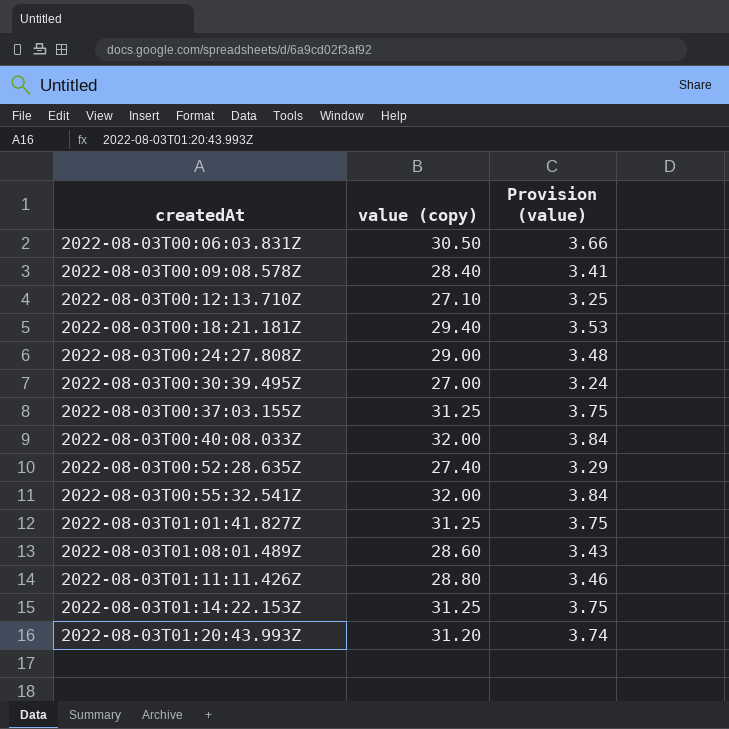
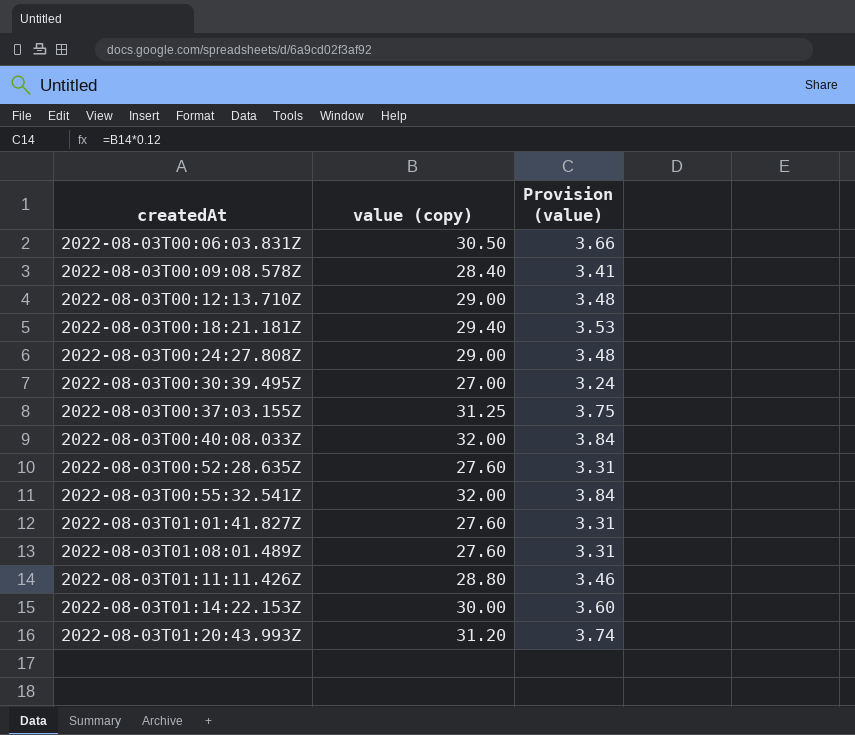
2022-08-03T00:12:13.710Z | value (copy): 27.10 -> 29.00
2022-08-03T00:12:13.710Z | Provision (value): 3.25 -> 3.48
2022-08-03T00:52:28.635Z | value (copy): 27.40 -> 27.60
2022-08-03T00:52:28.635Z | Provision (value): 3.29 -> 3.31
2022-08-03T01:01:41.827Z | value (copy): 31.25 -> 27.60
2022-08-03T01:01:41.827Z | Provision (value): 3.75 -> 3.31
2022-08-03T01:08:01.489Z | value (copy): 28.60 -> 27.60
2022-08-03T01:08:01.489Z | Provision (value): 3.43 -> 3.31
2022-08-03T01:14:22.153Z | value (copy): 31.25 -> 30.00
2022-08-03T01:14:22.153Z | Provision (value): 3.75 -> 3.60

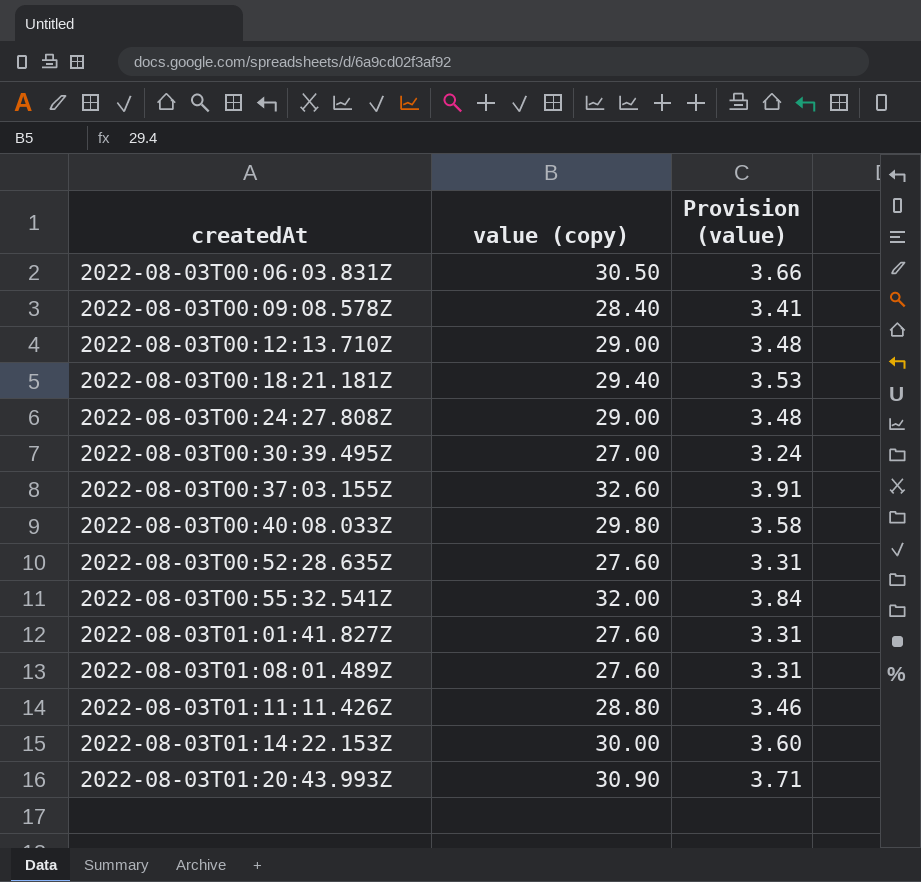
2022-08-03T00:37:03.155Z | value (copy): 31.25 -> 32.60
2022-08-03T00:37:03.155Z | Provision (value): 3.75 -> 3.91
2022-08-03T00:40:08.033Z | value (copy): 32.00 -> 29.80
2022-08-03T00:40:08.033Z | Provision (value): 3.84 -> 3.58
2022-08-03T01:20:43.993Z | value (copy): 31.20 -> 30.90
2022-08-03T01:20:43.993Z | Provision (value): 3.74 -> 3.71

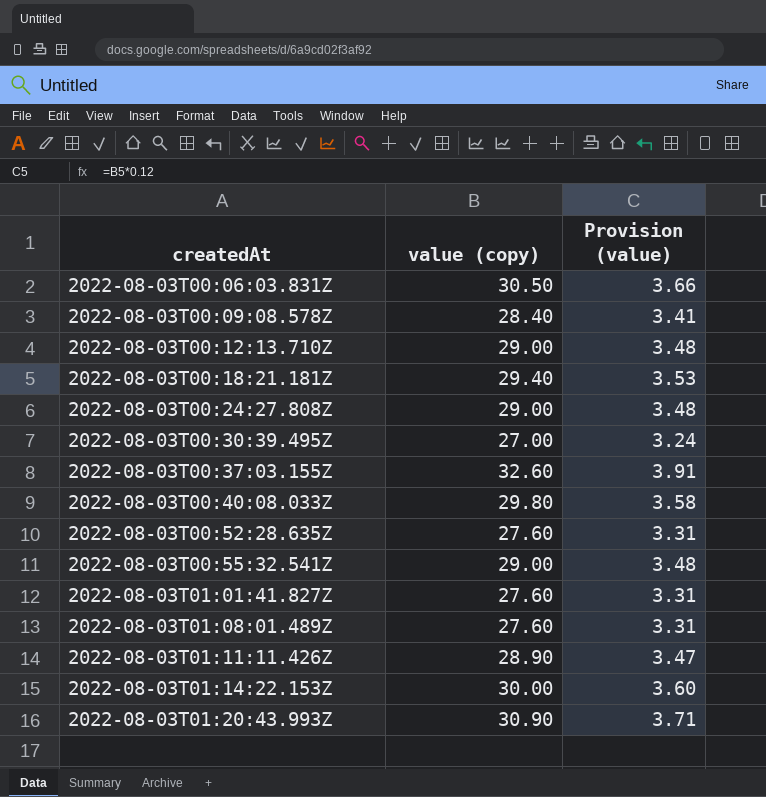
2022-08-03T00:55:32.541Z | value (copy): 32.00 -> 29.00
2022-08-03T00:55:32.541Z | Provision (value): 3.84 -> 3.48
2022-08-03T01:11:11.426Z | value (copy): 28.80 -> 28.90
2022-08-03T01:11:11.426Z | Provision (value): 3.46 -> 3.47

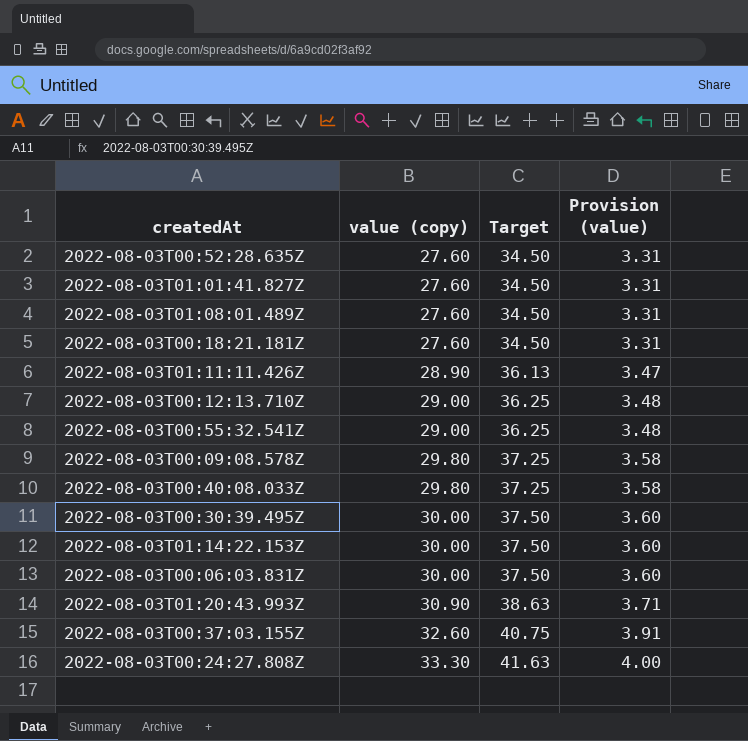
row order: createdAt ascending -> value (copy) ascending
column Target | formula: none -> [value (copy)] * 1.25
2022-08-03T00:18:21.181Z | value (copy): 29.40 -> 27.60
2022-08-03T00:18:21.181Z | Provision (value): 3.53 -> 3.31
2022-08-03T00:09:08.578Z | value (copy): 28.40 -> 29.80
2022-08-03T00:09:08.578Z | Provision (value): 3.41 -> 3.58
2022-08-03T00:30:39.495Z | value (copy): 27.00 -> 30.00
2022-08-03T00:30:39.495Z | Provision (value): 3.24 -> 3.60
2022-08-03T00:06:03.831Z | value (copy): 30.50 -> 30.00
2022-08-03T00:06:03.831Z | Provision (value): 3.66 -> 3.60
2022-08-03T00:24:27.808Z | value (copy): 29.00 -> 33.30
2022-08-03T00:24:27.808Z | Provision (value): 3.48 -> 4.00

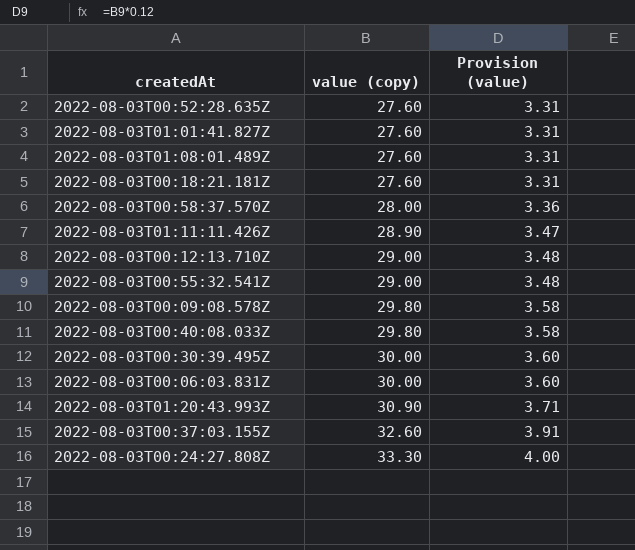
column Target | formula: [value (copy)] * 1.25 -> none
row 2022-08-03T01:14:22.153Z: 30.00 | 37.50 | 3.60 -> none
row 2022-08-03T00:58:37.570Z: none -> 28.00 | 3.36

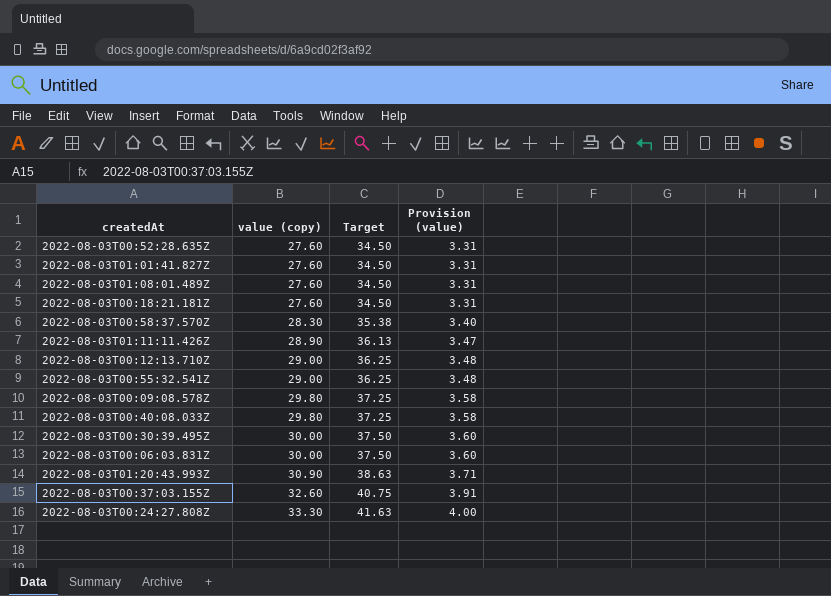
column Target | formula: none -> [value (copy)] * 1.25
2022-08-03T00:58:37.570Z | value (copy): 28.00 -> 28.30
2022-08-03T00:58:37.570Z | Provision (value): 3.36 -> 3.40

